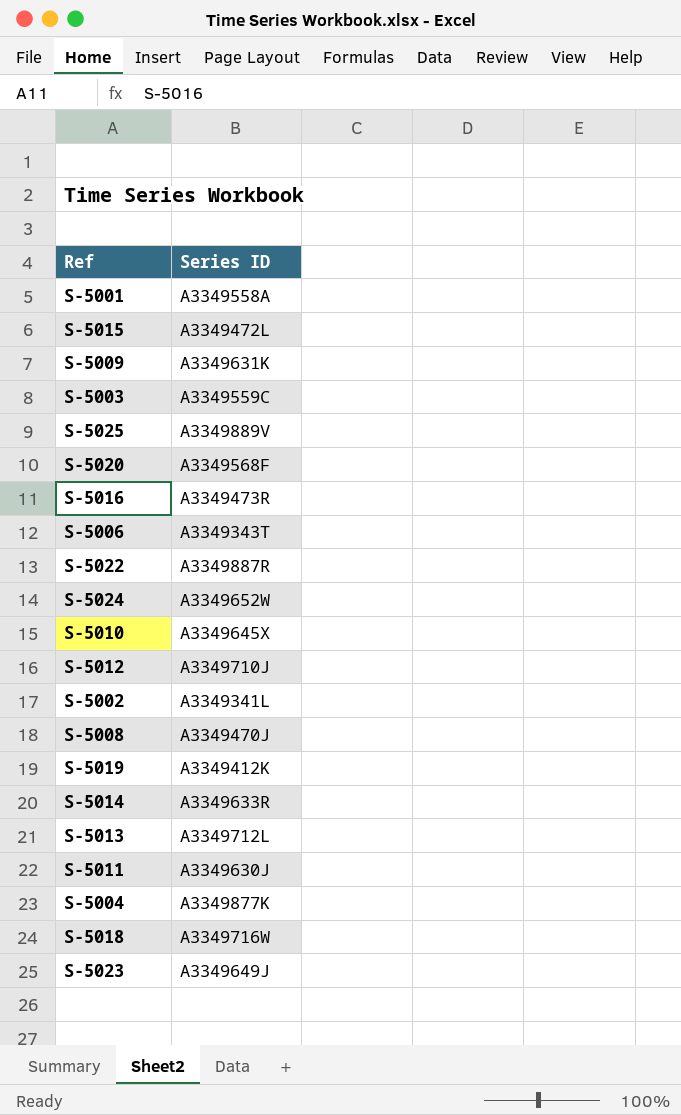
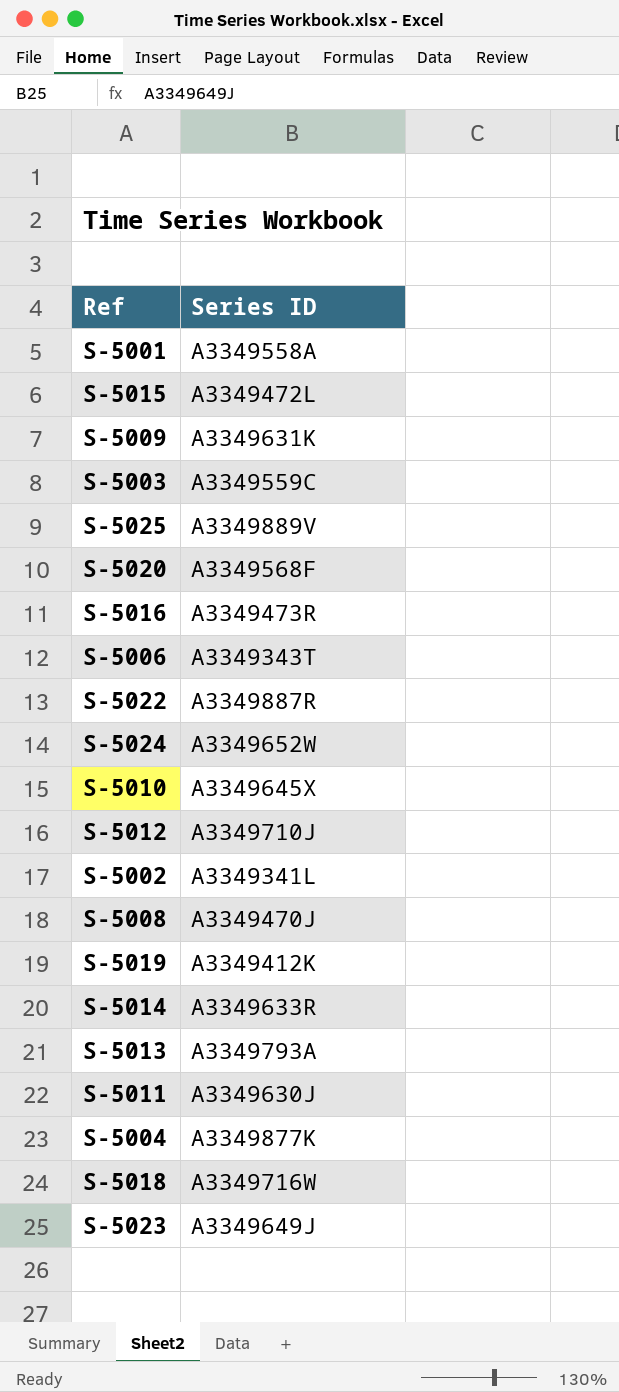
S-5013 | Series ID: A3349712L -> A3349793A

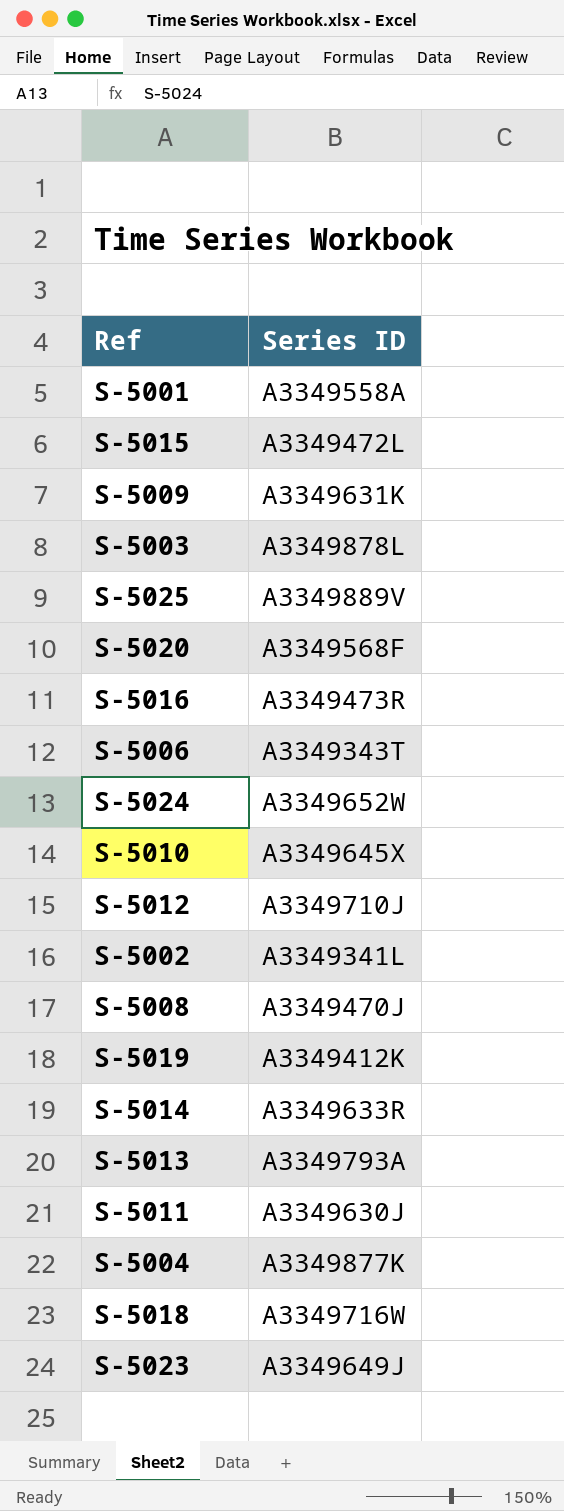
row S-5022: A3349887R -> none
S-5003 | Series ID: A3349559C -> A3349878L

